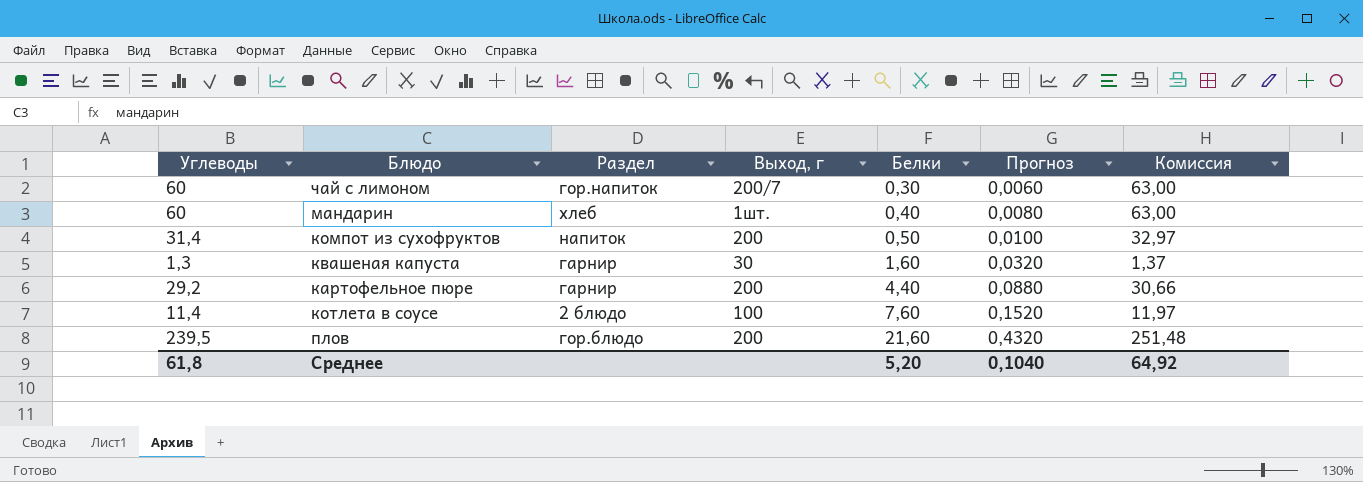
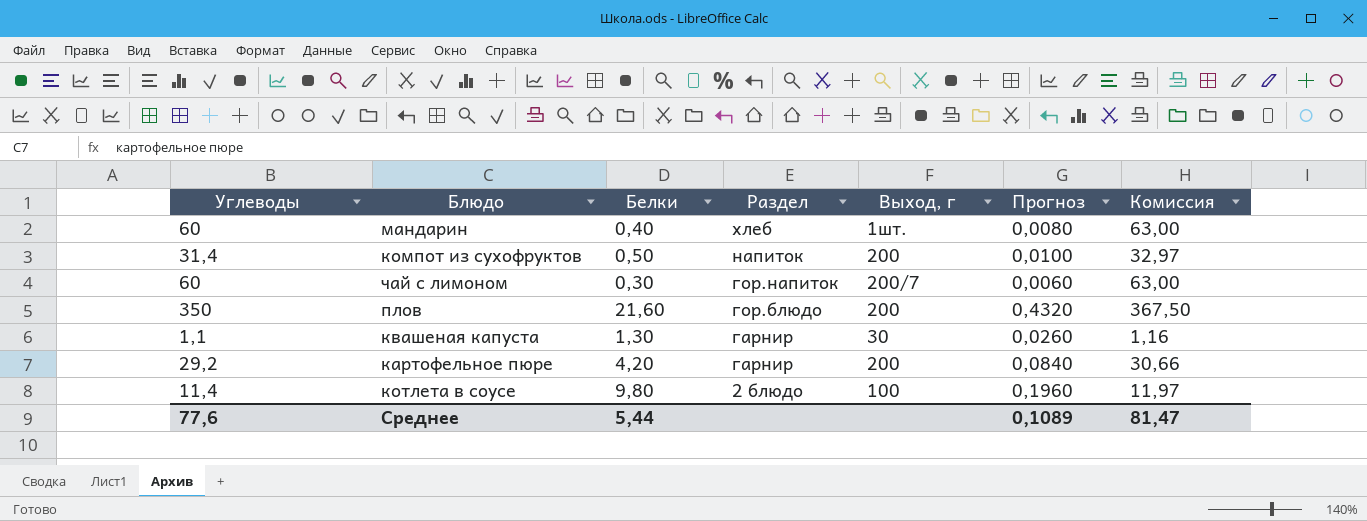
row order: Белки ascending -> Раздел descending
column Белки | position: 5 -> 3
плов | Углеводы: 239,5 -> 350
плов | Комиссия: 251,48 -> 367,50
квашеная капуста | Углеводы: 1,3 -> 1,1
квашеная капуста | Белки: 1,60 -> 1,30
квашеная капуста | Прогноз: 0,0320 -> 0,0260
квашеная капуста | Комиссия: 1,37 -> 1,16
картофельное пюре | Белки: 4,40 -> 4,20
картофельное пюре | Прогноз: 0,0880 -> 0,0840
котлета в соусе | Белки: 7,60 -> 9,80
котлета в соусе | Прогноз: 0,1520 -> 0,1960
Среднее | Углеводы: 61,8 -> 77,6
Среднее | Белки: 5,20 -> 5,44
Среднее | Прогноз: 0,1040 -> 0,1089
Среднее | Комиссия: 64,92 -> 81,47

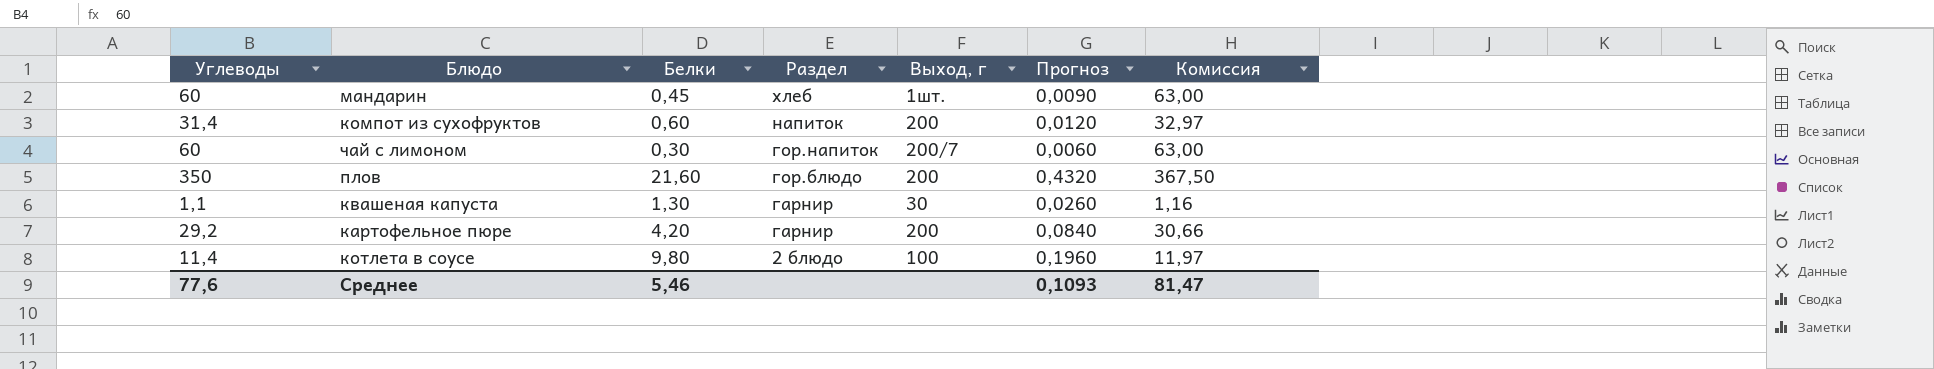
мандарин | Белки: 0,40 -> 0,45
мандарин | Прогноз: 0,0080 -> 0,0090
компот из сухофруктов | Белки: 0,50 -> 0,60
компот из сухофруктов | Прогноз: 0,0100 -> 0,0120
Среднее | Белки: 5,44 -> 5,46
Среднее | Прогноз: 0,1089 -> 0,1093

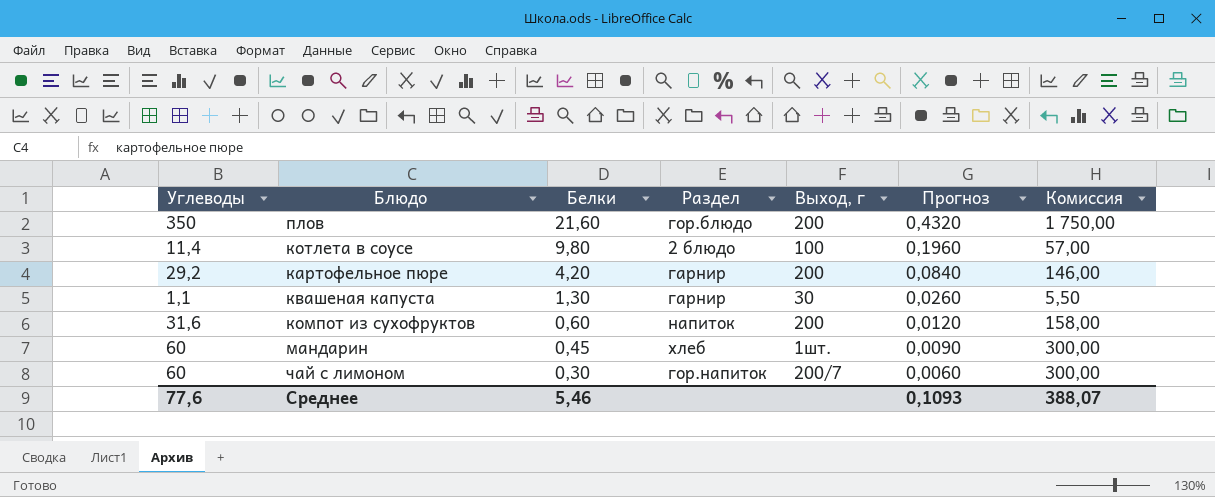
row order: Раздел descending -> Белки descending
column Комиссия | formula: [Углеводы] * 1,05 -> [Углеводы] * 5
компот из сухофруктов | Углеводы: 31,4 -> 31,6
Среднее | Комиссия: 81,47 -> 388,07

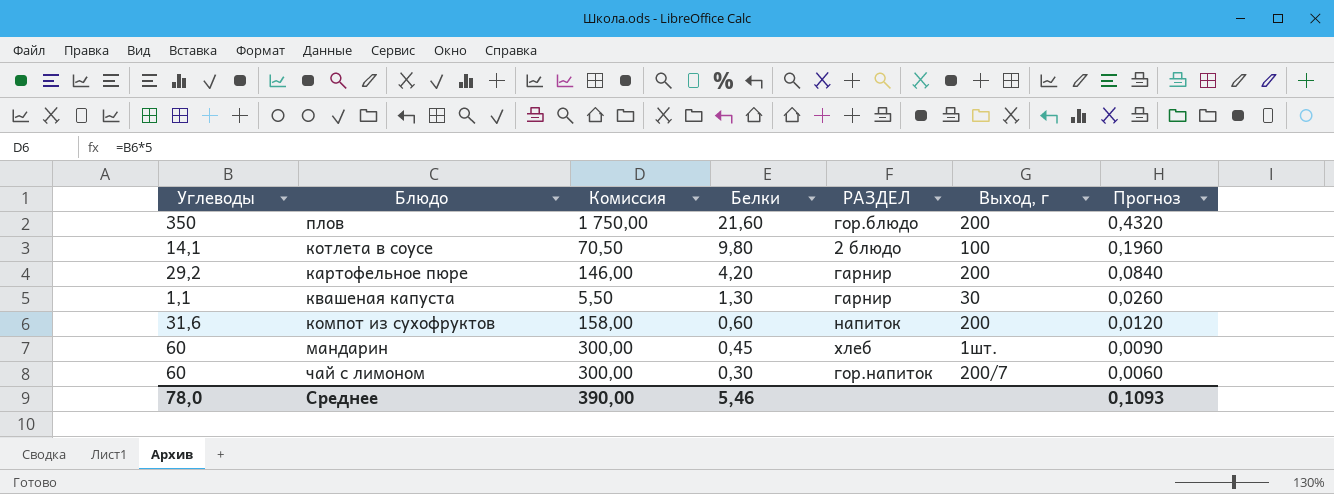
column Комиссия | position: 7 -> 3
column name: Раздел -> РАЗДЕЛ
котлета в соусе | Углеводы: 11,4 -> 14,1
котлета в соусе | Комиссия: 57,00 -> 70,50
Среднее | Углеводы: 77,6 -> 78,0
Среднее | Комиссия: 388,07 -> 390,00

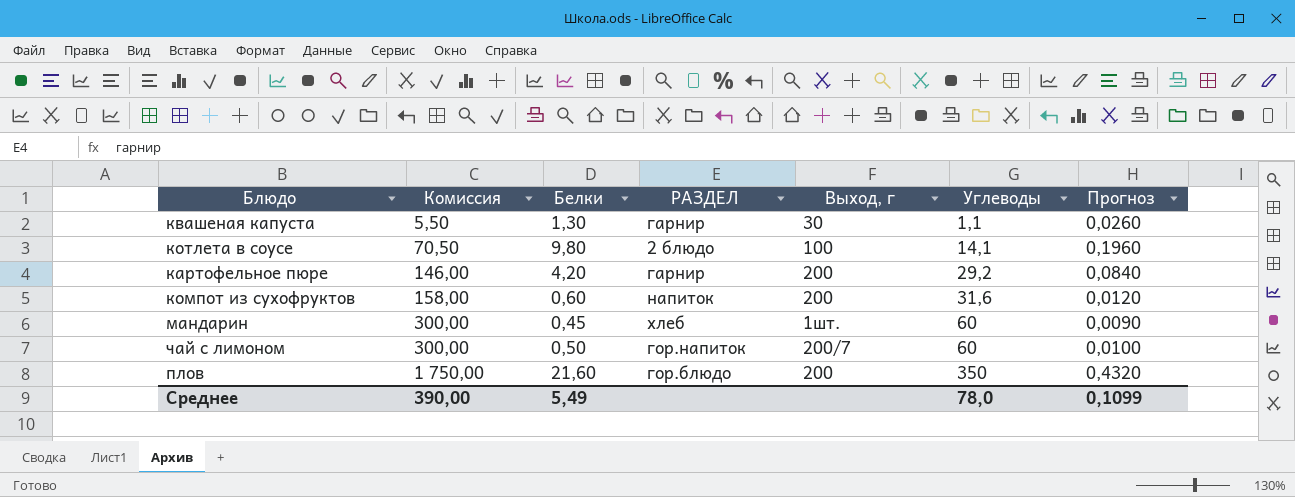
row order: Белки descending -> Комиссия ascending
column Углеводы | position: 1 -> 6
чай с лимоном | Белки: 0,30 -> 0,50
чай с лимоном | Прогноз: 0,0060 -> 0,0100
Среднее | Белки: 5,46 -> 5,49
Среднее | Прогноз: 0,1093 -> 0,1099

